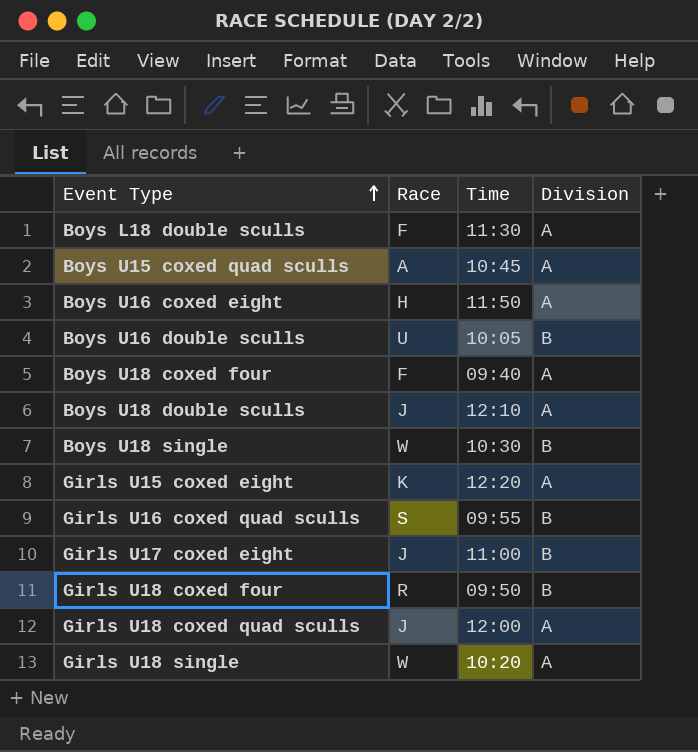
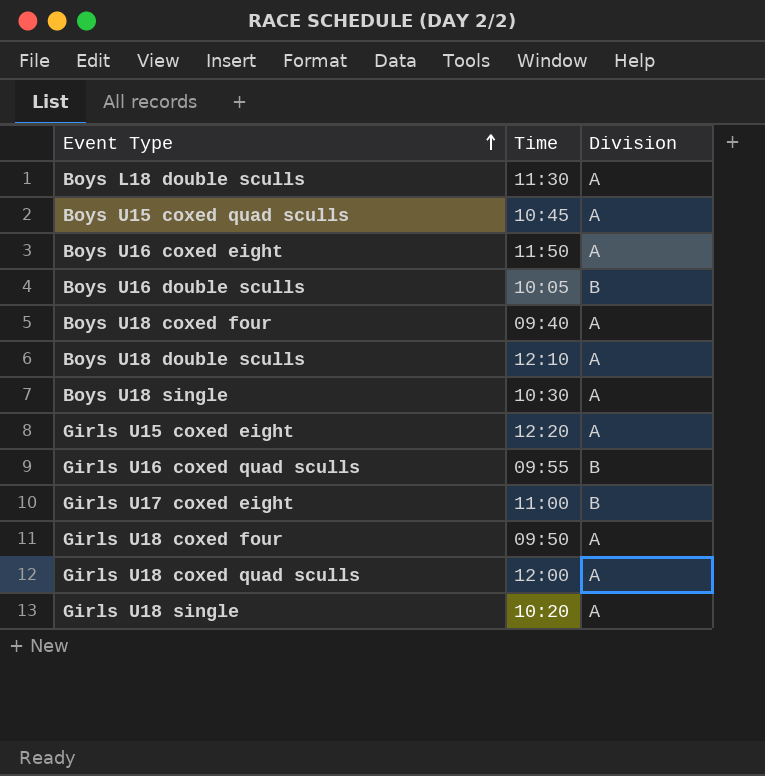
column Race | position: 2 -> none
Boys U18 single | Division: B -> A
Girls U18 coxed four | Division: B -> A

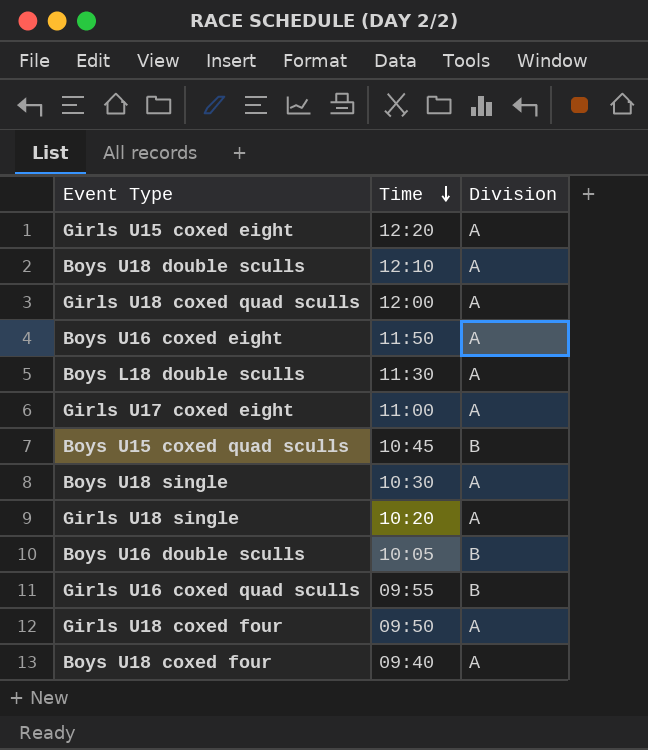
row order: Event Type ascending -> Time descending
Girls U17 coxed eight | Division: B -> A
Boys U15 coxed quad sculls | Division: A -> B

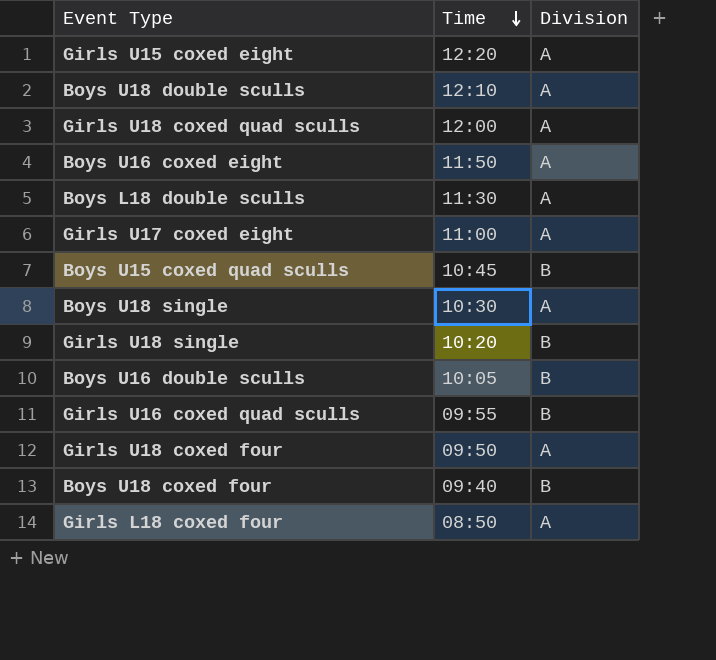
Girls U18 single | Division: A -> B
Boys U18 coxed four | Division: A -> B
row Girls L18 coxed four: none -> 08:50 | A

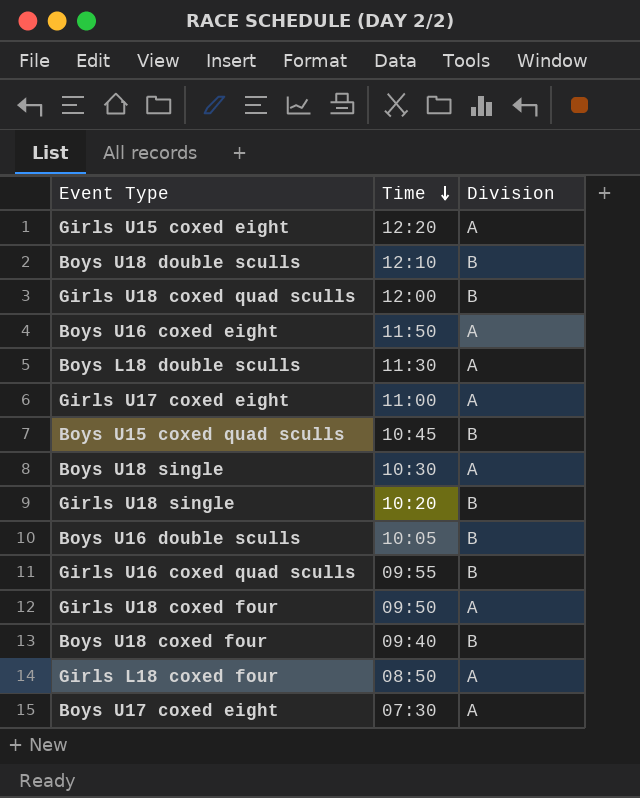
Boys U18 double sculls | Division: A -> B
Girls U18 coxed quad sculls | Division: A -> B
row Boys U17 coxed eight: none -> 07:30 | A

